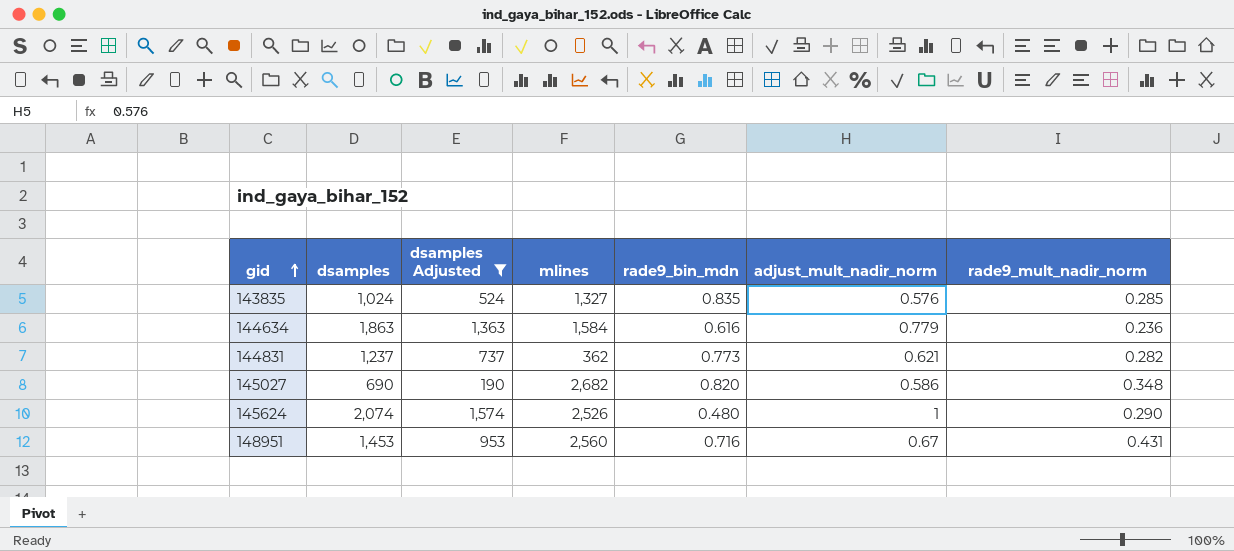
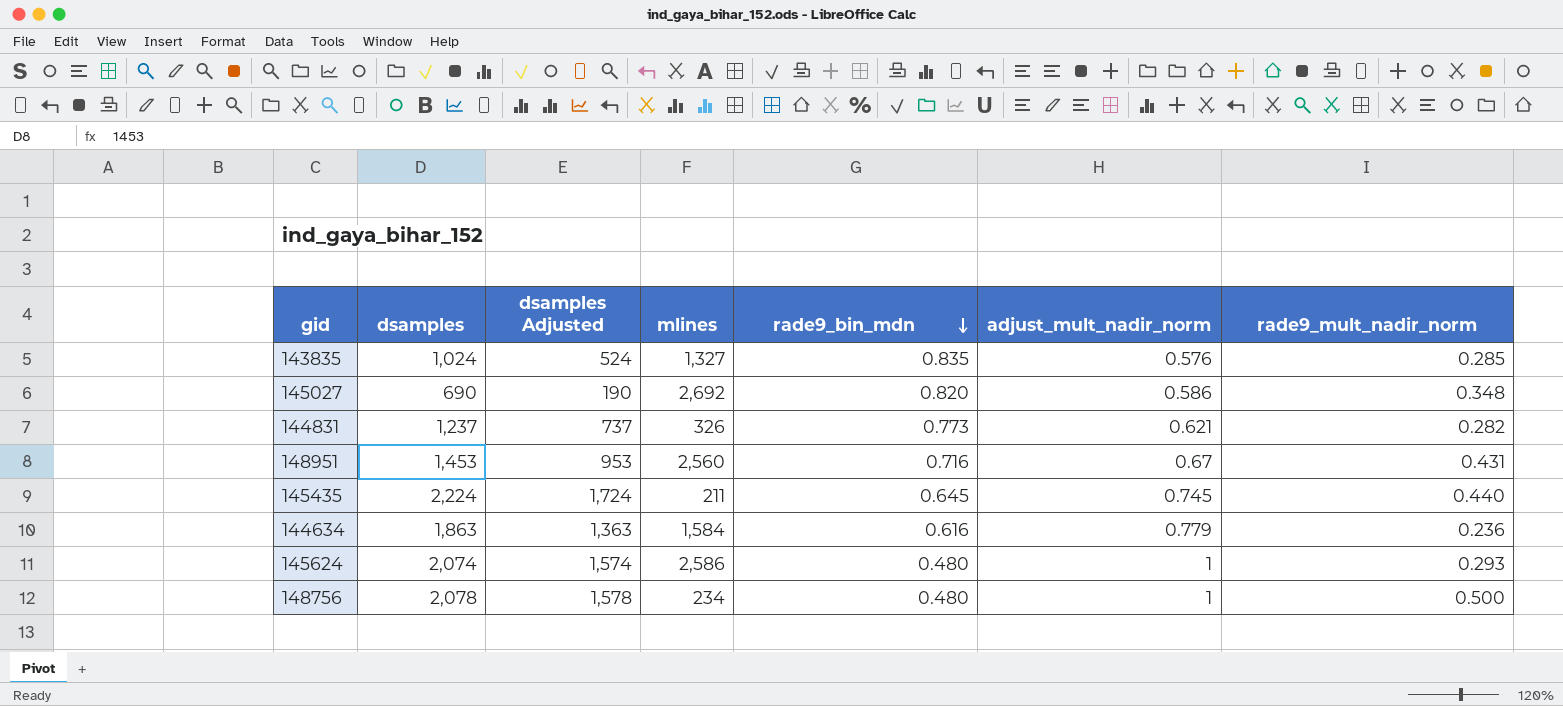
filter: dsamples Adjusted <= 1,574 -> none
row order: gid ascending -> rade9_bin_mdn descending
145027 | mlines: 2,682 -> 2,692
144831 | mlines: 362 -> 326
145624 | mlines: 2,526 -> 2,586
145624 | rade9_mult_nadir_norm: 0.290 -> 0.293

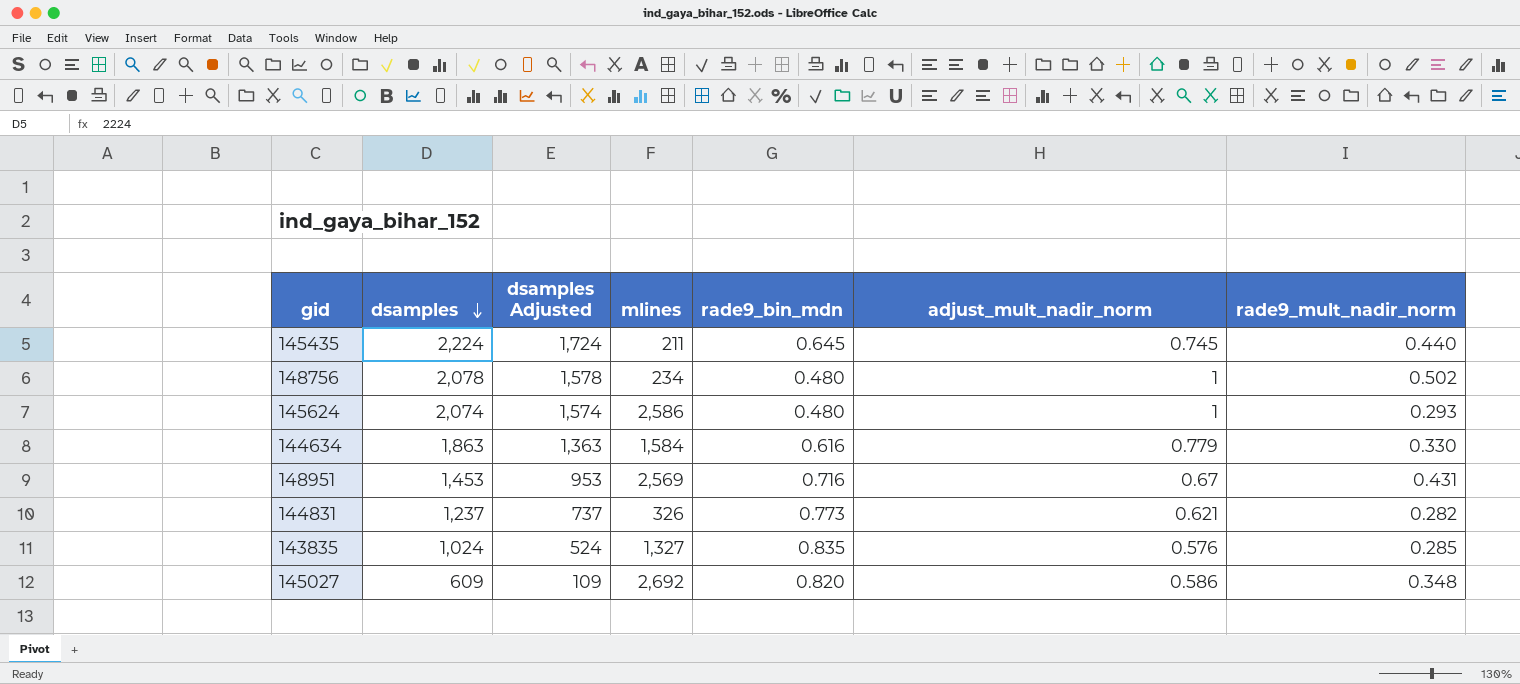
row order: rade9_bin_mdn descending -> dsamples descending
148756 | rade9_mult_nadir_norm: 0.500 -> 0.502
144634 | rade9_mult_nadir_norm: 0.236 -> 0.330
148951 | mlines: 2,560 -> 2,569
145027 | dsamples: 690 -> 609
145027 | dsamples Adjusted: 190 -> 109

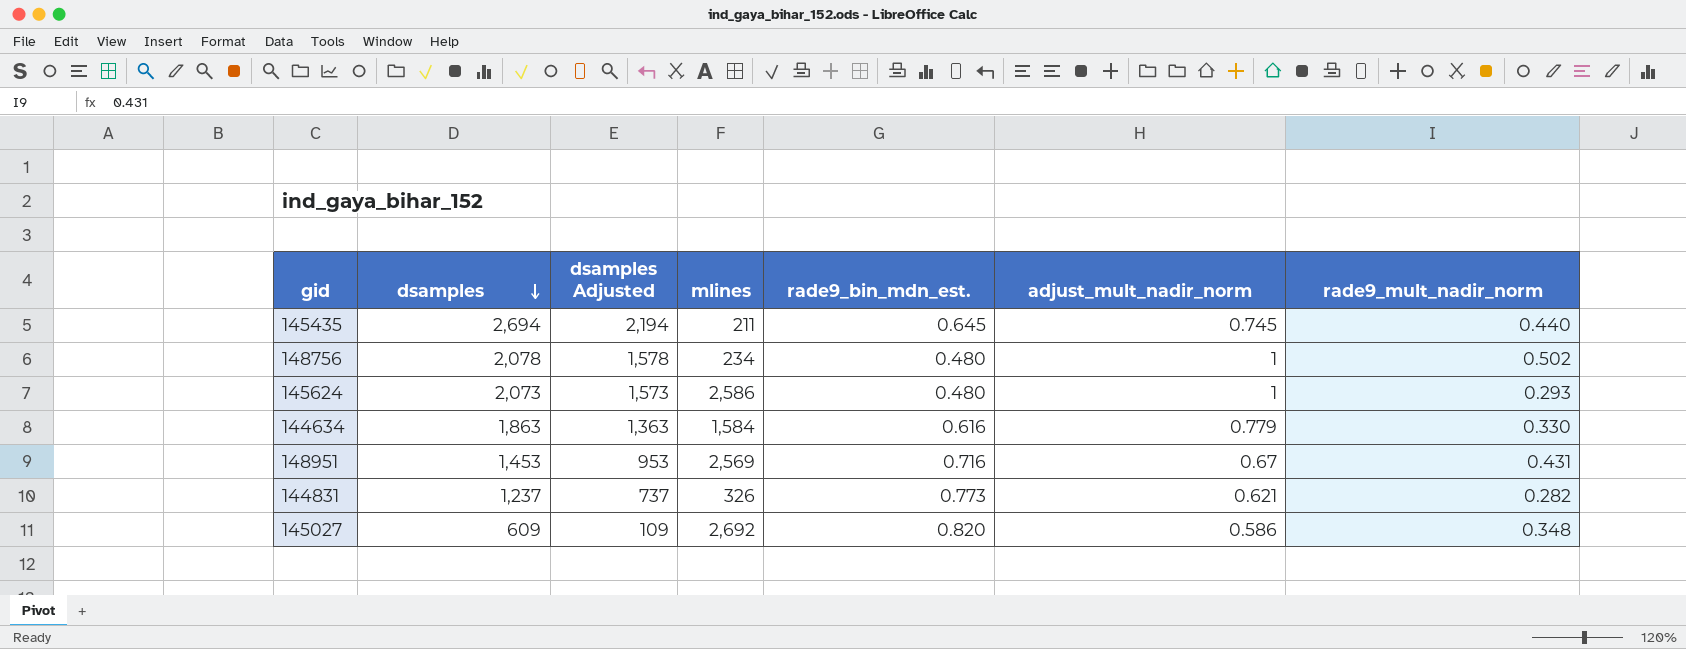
column name: rade9_bin_mdn -> rade9_bin_mdn_est.
row 143835: 1,024 | 524 | 1,327 | 0.835 | 0.576 | 0.285 -> none
145435 | dsamples: 2,224 -> 2,694
145435 | dsamples Adjusted: 1,724 -> 2,194
145624 | dsamples: 2,074 -> 2,073
145624 | dsamples Adjusted: 1,574 -> 1,573

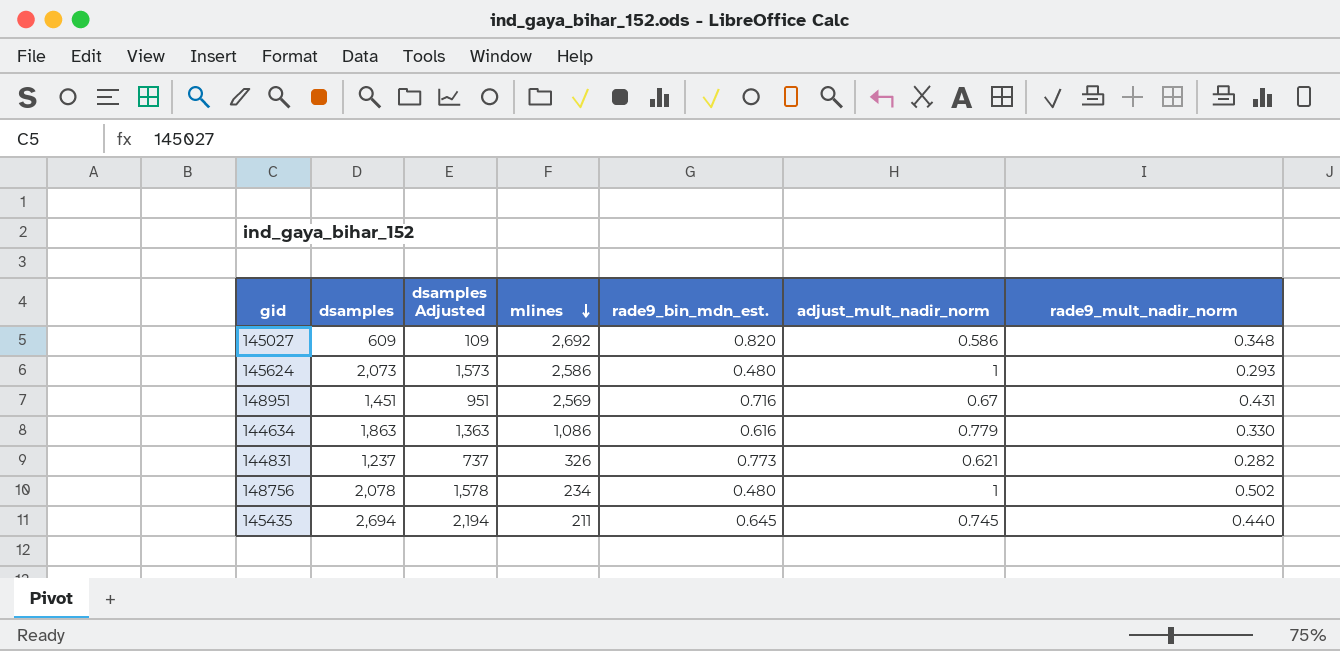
row order: dsamples descending -> mlines descending
148951 | dsamples: 1,453 -> 1,451
148951 | dsamples Adjusted: 953 -> 951
144634 | mlines: 1,584 -> 1,086

